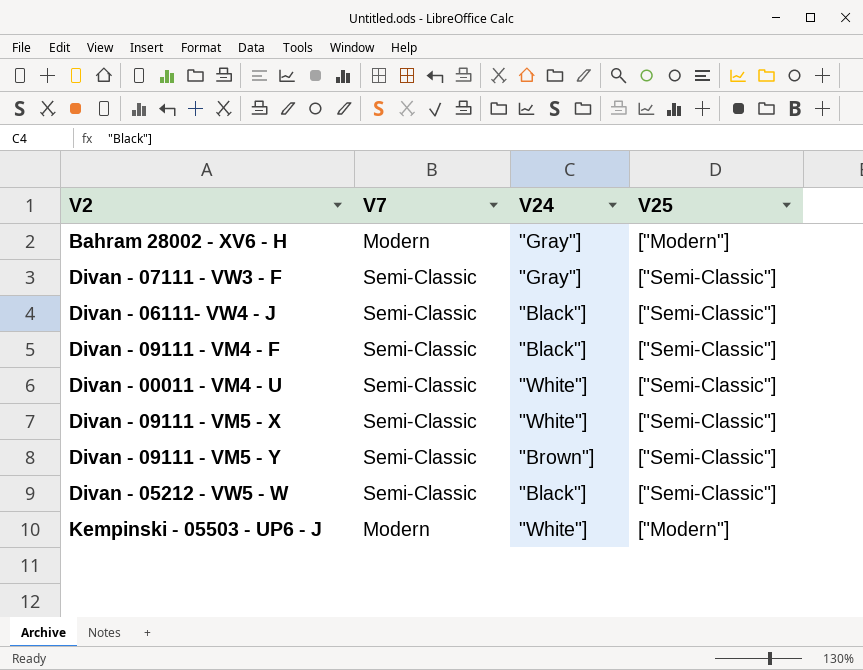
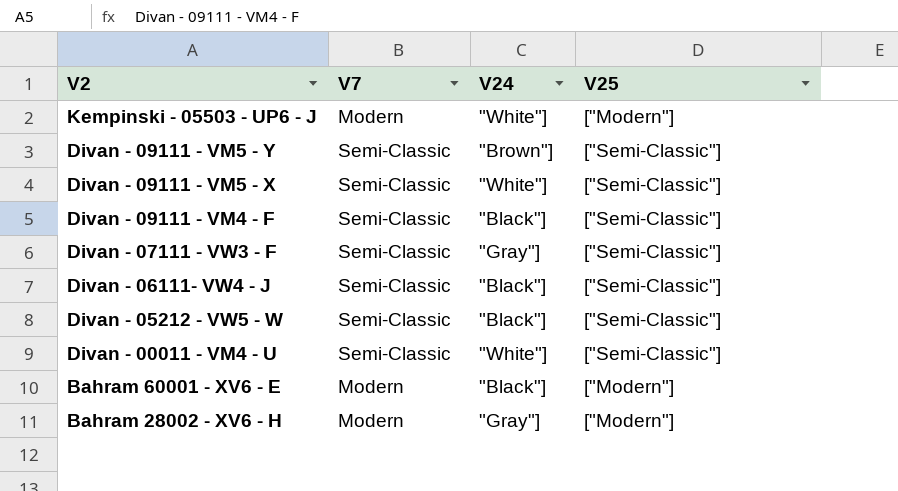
row order: none -> V2 descending
row Bahram 60001 - XV6 - E: none -> Modern | "Black"] | ["Modern"]

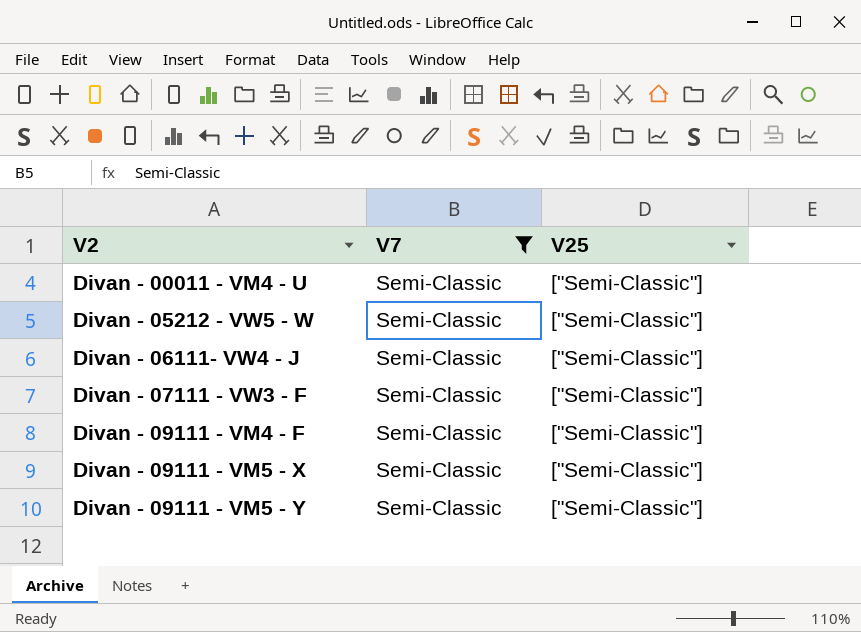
filter: none -> V7 = Semi-Classic
row order: V2 descending -> V2 ascending
column V24 | position: 3 -> none

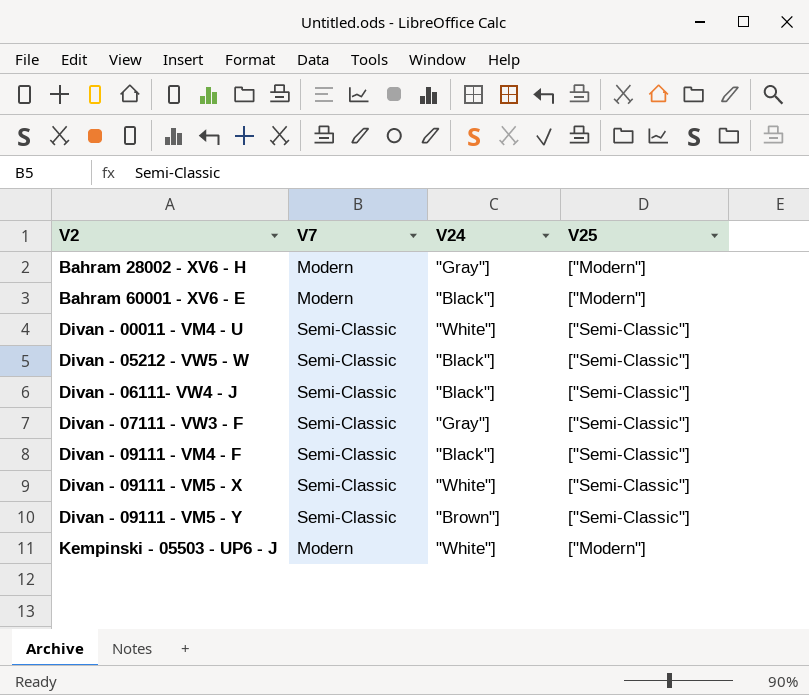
filter: V7 = Semi-Classic -> none
column V24 | position: none -> 3

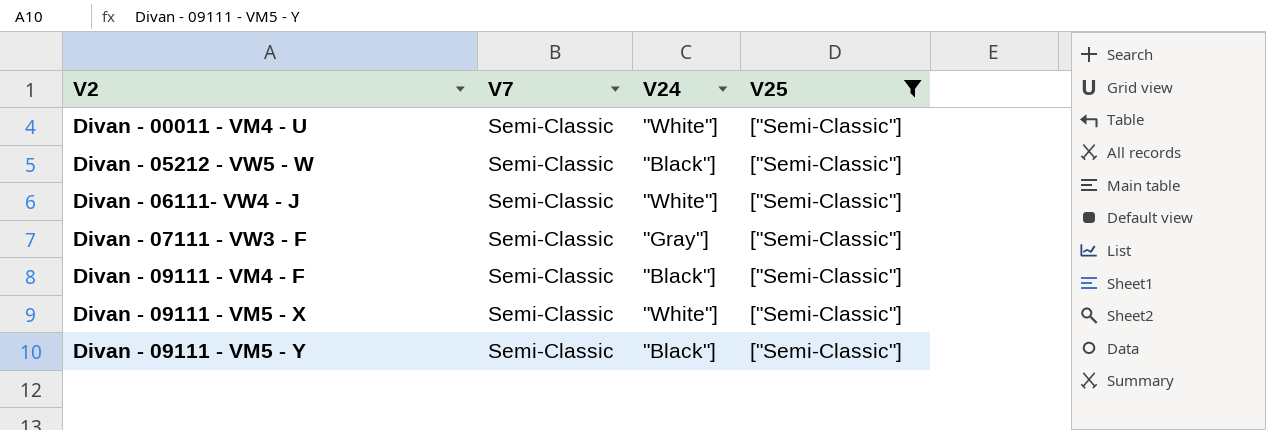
filter: none -> V25 = ["Semi-Classic"]
Divan - 06111- VW4 - J | V24: "Black"] -> "White"]
Divan - 09111 - VM5 - Y | V24: "Brown"] -> "Black"]

